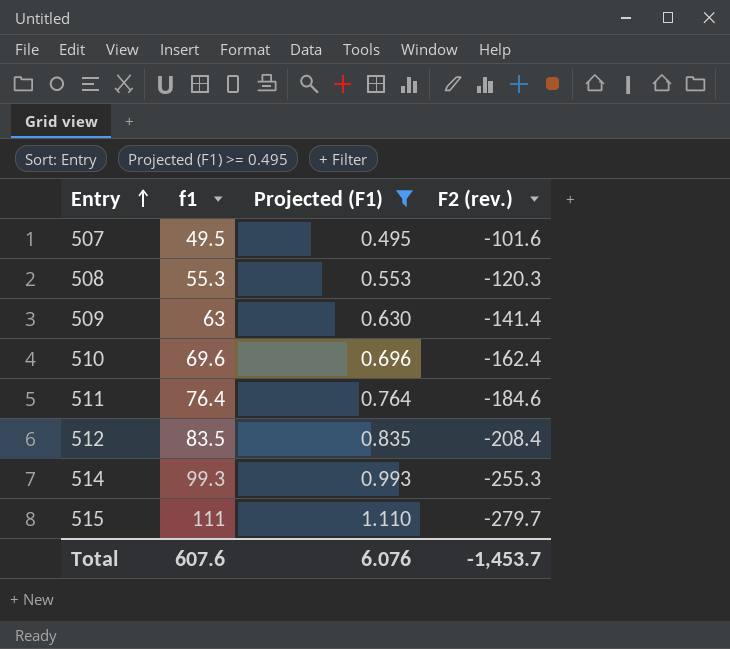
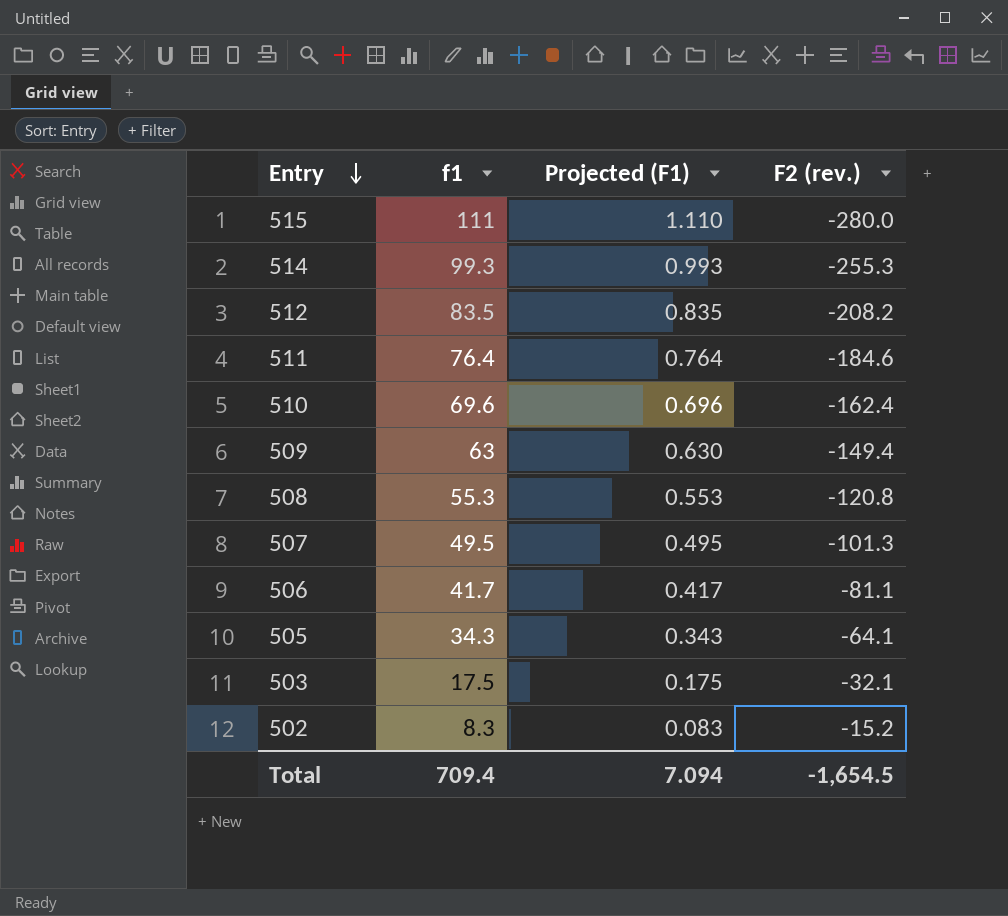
filter: Projected (F1) >= 0.495 -> none
row order: Entry ascending -> Entry descending
515 | F2 (rev.): -279.7 -> -280.0
512 | F2 (rev.): -208.4 -> -208.2
509 | F2 (rev.): -141.4 -> -149.4
508 | F2 (rev.): -120.3 -> -120.8
507 | F2 (rev.): -101.6 -> -101.3
Total | f1: 607.6 -> 709.4
Total | Projected (F1): 6.076 -> 7.094
Total | F2 (rev.): -1,453.7 -> -1,654.5

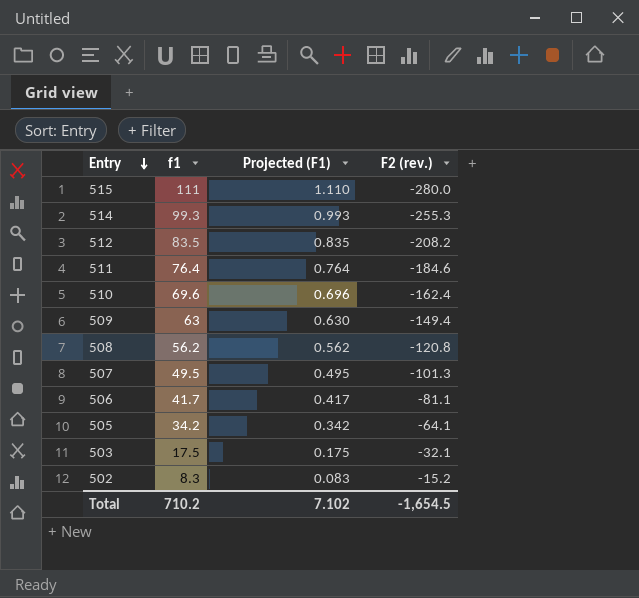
508 | f1: 55.3 -> 56.2
508 | Projected (F1): 0.553 -> 0.562
505 | f1: 34.3 -> 34.2
505 | Projected (F1): 0.343 -> 0.342
Total | f1: 709.4 -> 710.2
Total | Projected (F1): 7.094 -> 7.102

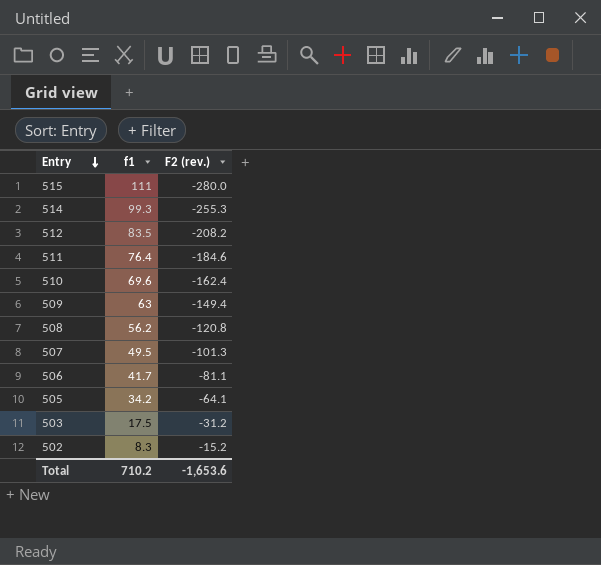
column Projected (F1) | formula: [f1] * 0.01 -> none
503 | F2 (rev.): -32.1 -> -31.2
Total | F2 (rev.): -1,654.5 -> -1,653.6

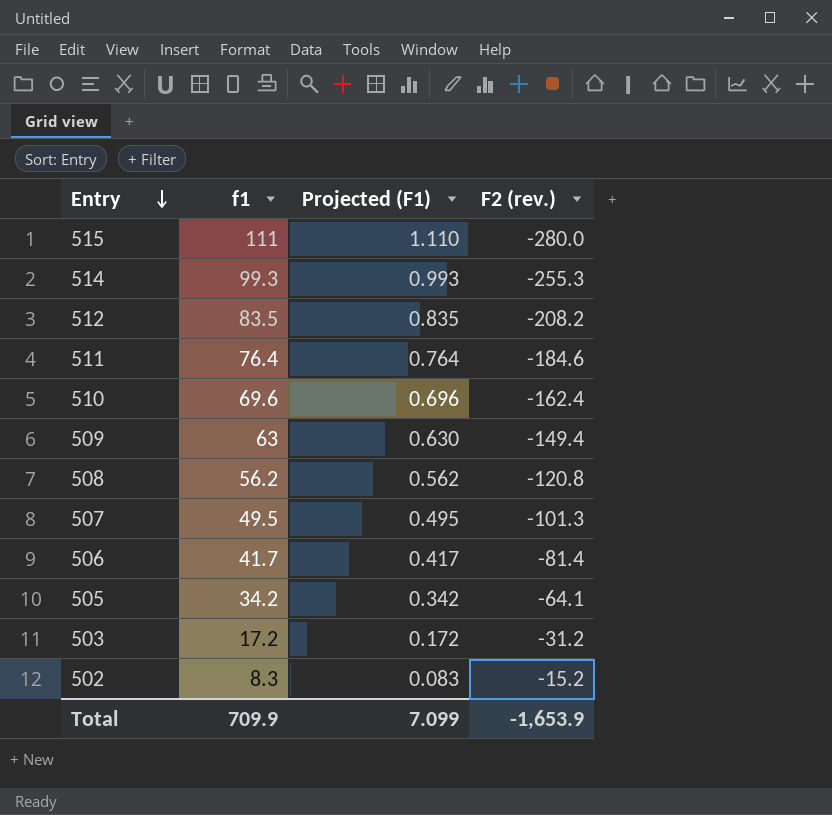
column Projected (F1) | formula: none -> [f1] * 0.01
506 | F2 (rev.): -81.1 -> -81.4
503 | f1: 17.5 -> 17.2
Total | f1: 710.2 -> 709.9
Total | F2 (rev.): -1,653.6 -> -1,653.9

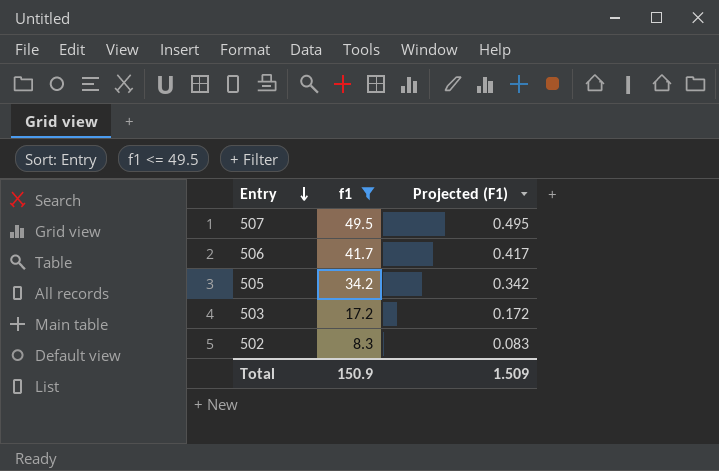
filter: none -> f1 <= 49.5
column F2 (rev.) | position: 4 -> none
Total | f1: 709.9 -> 150.9
Total | Projected (F1): 7.099 -> 1.509

